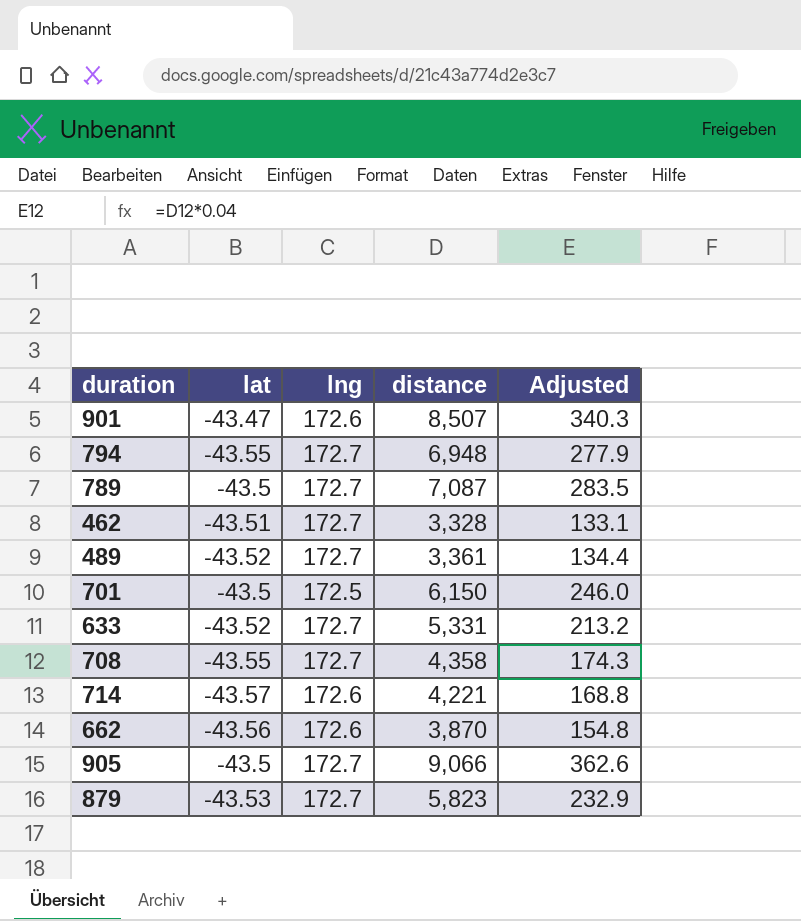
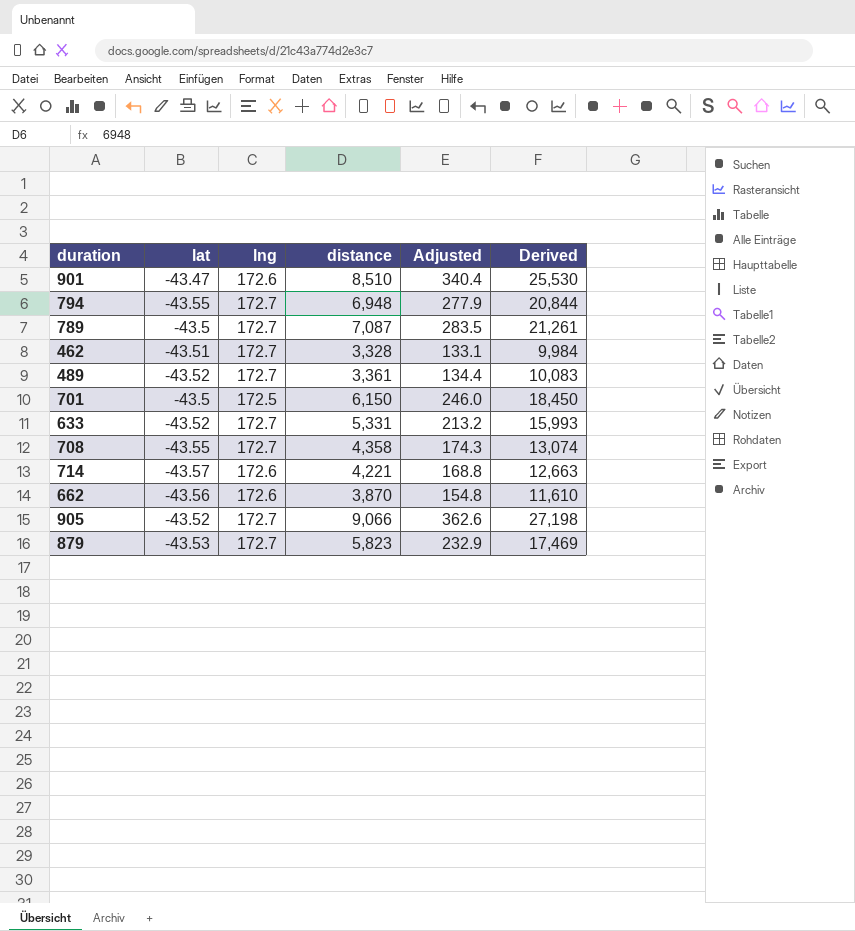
column Derived | formula: none -> [distance] * 3
901 | distance: 8,507 -> 8,510
901 | Adjusted: 340.3 -> 340.4
905 | lat: -43.5 -> -43.52

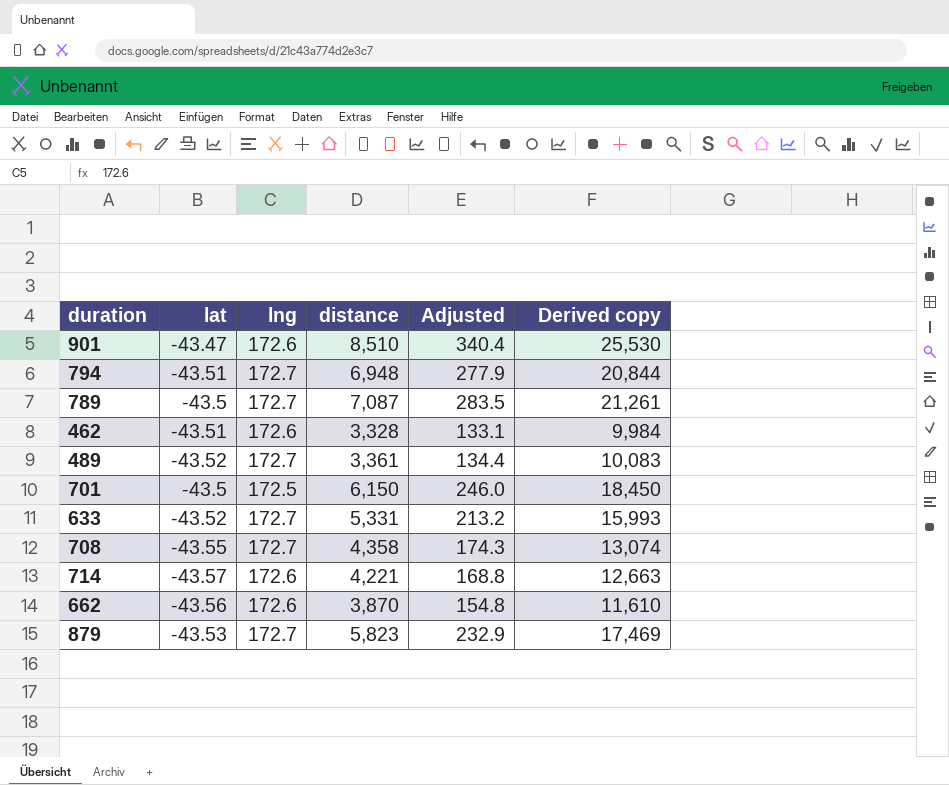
column name: Derived -> Derived copy
row 905: -43.52 | 172.7 | 9,066 | 362.6 | 27,198 -> none
794 | lat: -43.55 -> -43.51
462 | lng: 172.7 -> 172.6

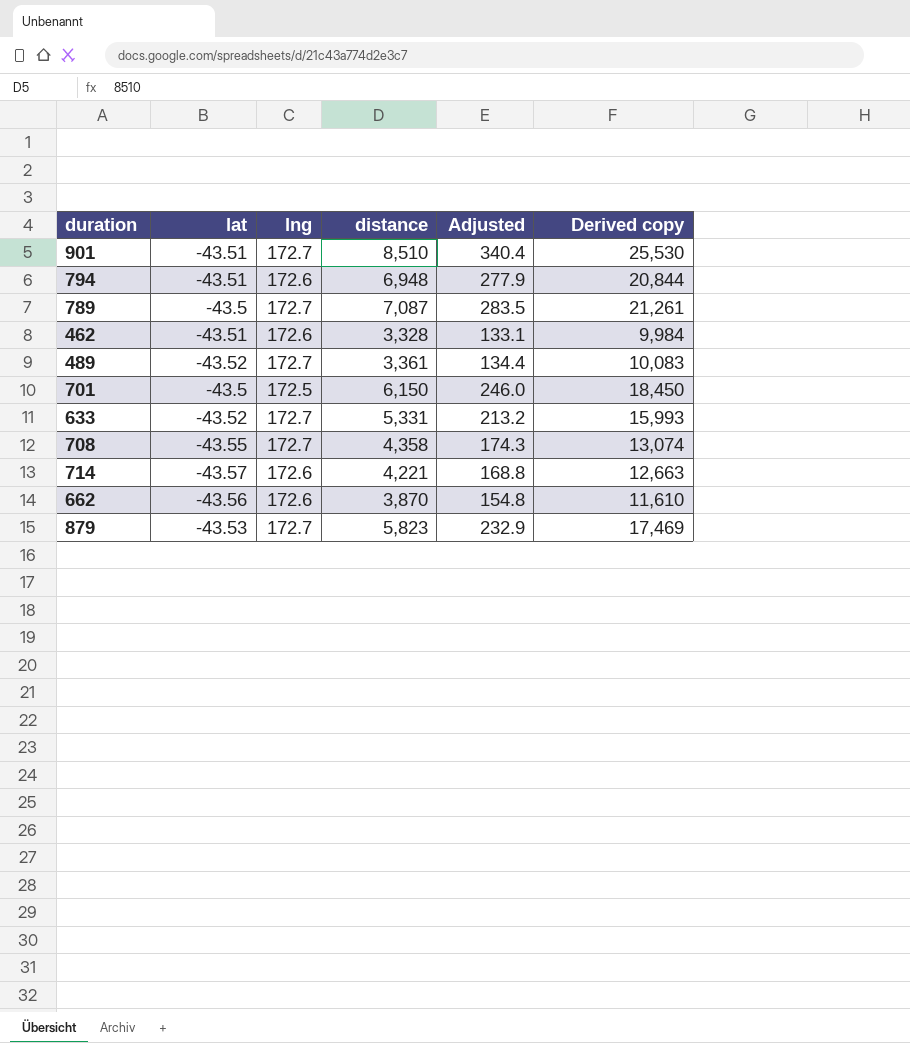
901 | lat: -43.47 -> -43.51
901 | lng: 172.6 -> 172.7
794 | lng: 172.7 -> 172.6

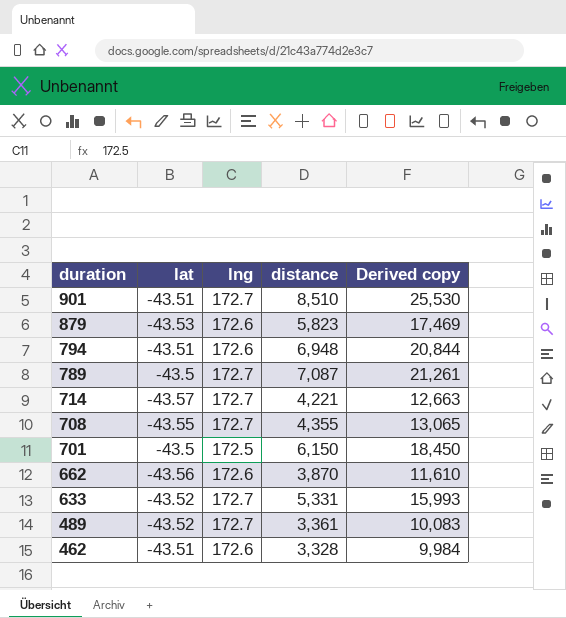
row order: none -> duration descending
column Adjusted | formula: [distance] * 0.04 -> none
879 | lng: 172.7 -> 172.6
714 | lng: 172.6 -> 172.7
708 | distance: 4,358 -> 4,355
708 | Derived copy: 13,074 -> 13,065

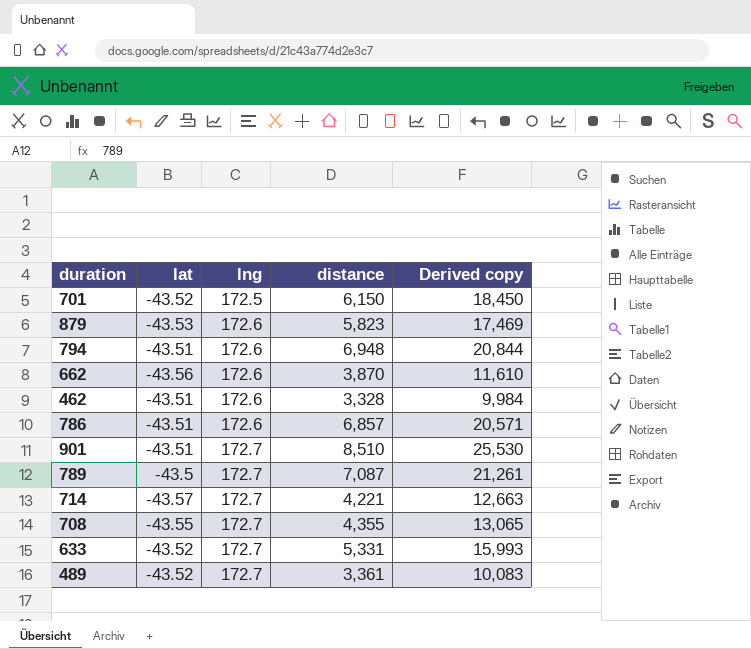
row order: duration descending -> lng ascending
701 | lat: -43.5 -> -43.52
row 786: none -> -43.51 | 172.6 | 6,857 | 20,571

